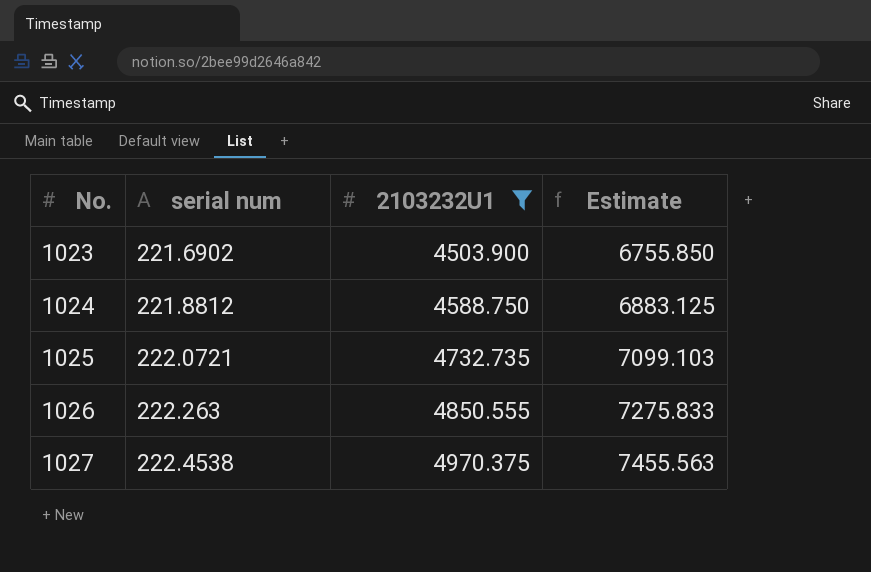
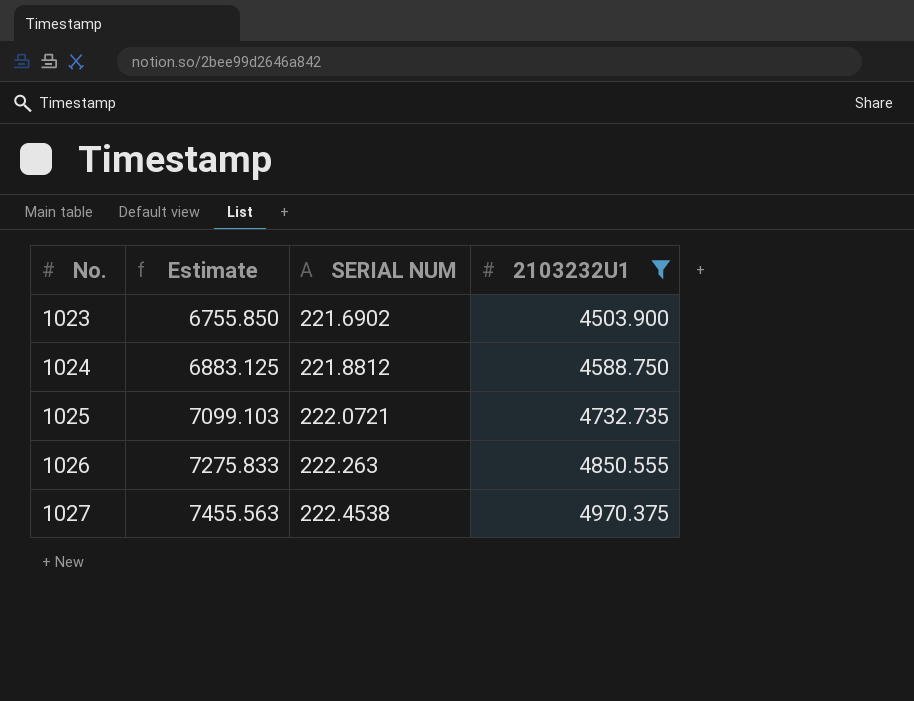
column Estimate | position: 4 -> 2
column name: serial num -> SERIAL NUM

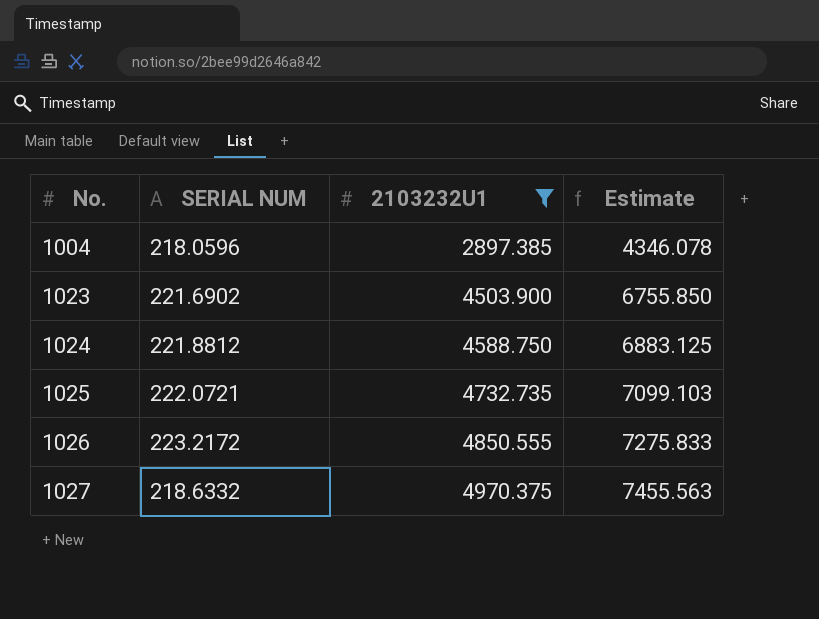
column Estimate | position: 2 -> 4
row 1004: none -> 218.0596 | 2897.385 | 4346.078
1026 | SERIAL NUM: 222.263 -> 223.2172
1027 | SERIAL NUM: 222.4538 -> 218.6332

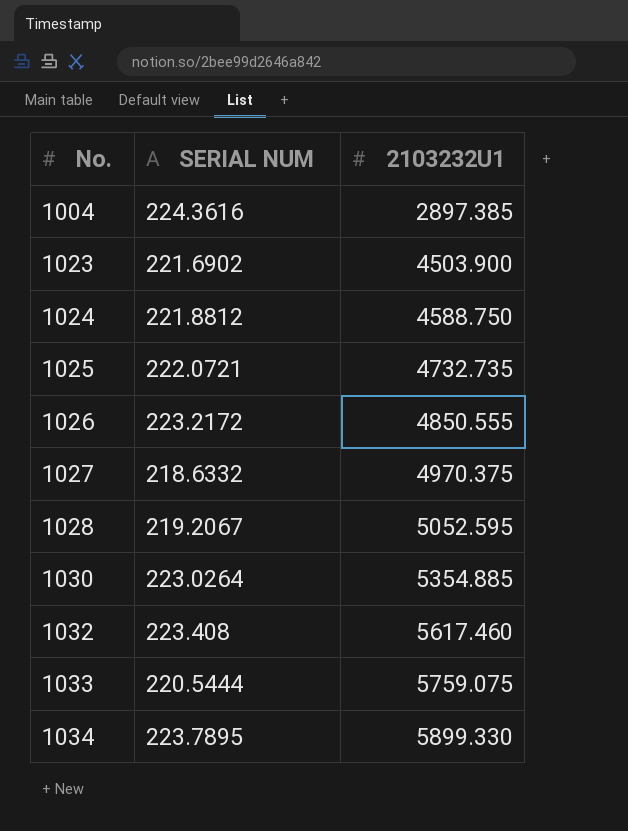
filter: 2103232U1 <= 4970.375 -> none
column Estimate | formula: [2103232U1] * 1.5 -> none
1004 | SERIAL NUM: 218.0596 -> 224.3616

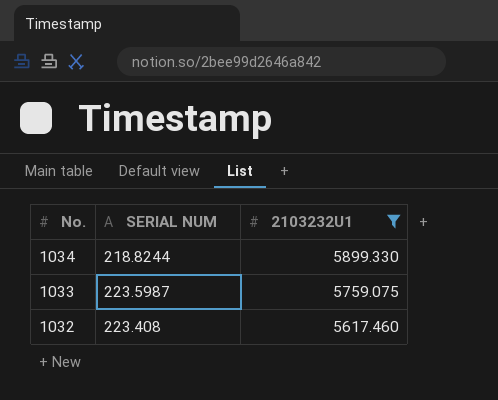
filter: none -> 2103232U1 >= 5617.460
row order: No. ascending -> No. descending
1034 | SERIAL NUM: 223.7895 -> 218.8244
1033 | SERIAL NUM: 220.5444 -> 223.5987

